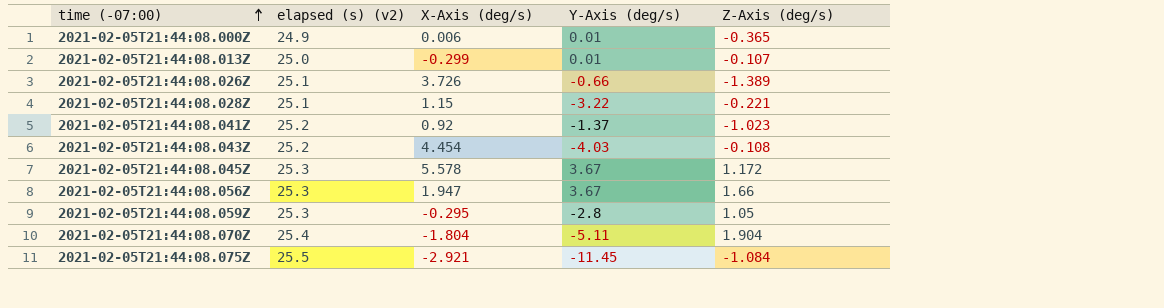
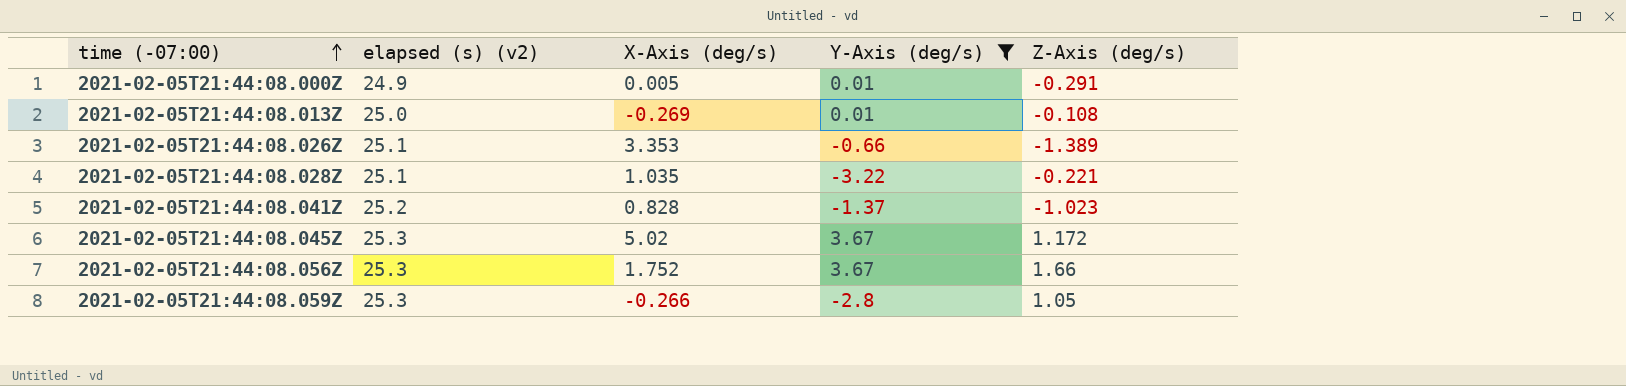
filter: none -> Y-Axis (deg/s) >= -3.22
2021-02-05T21:44:08.000Z | X-Axis (deg/s): 0.006 -> 0.005
2021-02-05T21:44:08.000Z | Z-Axis (deg/s): -0.365 -> -0.291
2021-02-05T21:44:08.013Z | X-Axis (deg/s): -0.299 -> -0.269
2021-02-05T21:44:08.013Z | Z-Axis (deg/s): -0.107 -> -0.108
2021-02-05T21:44:08.026Z | X-Axis (deg/s): 3.726 -> 3.353
2021-02-05T21:44:08.028Z | X-Axis (deg/s): 1.15 -> 1.035
2021-02-05T21:44:08.041Z | X-Axis (deg/s): 0.92 -> 0.828
2021-02-05T21:44:08.045Z | X-Axis (deg/s): 5.578 -> 5.02
2021-02-05T21:44:08.056Z | X-Axis (deg/s): 1.947 -> 1.752
2021-02-05T21:44:08.059Z | X-Axis (deg/s): -0.295 -> -0.266

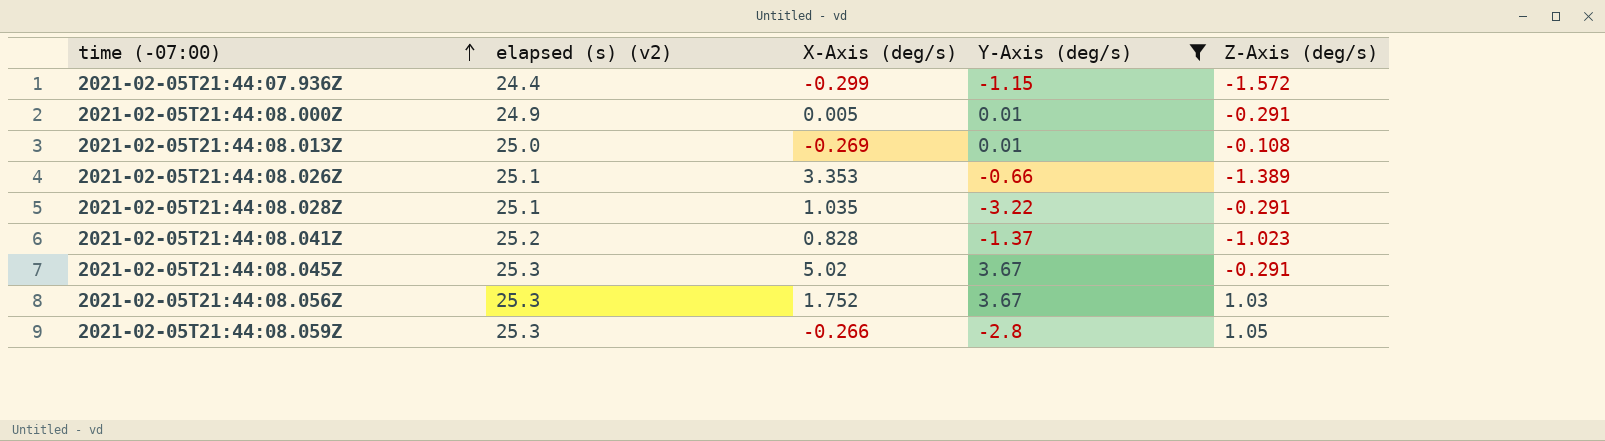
row 2021-02-05T21:44:07.936Z: none -> 24.4 | -0.299 | -1.15 | -1.572
2021-02-05T21:44:08.028Z | Z-Axis (deg/s): -0.221 -> -0.291
2021-02-05T21:44:08.045Z | Z-Axis (deg/s): 1.172 -> -0.291
2021-02-05T21:44:08.056Z | Z-Axis (deg/s): 1.66 -> 1.03

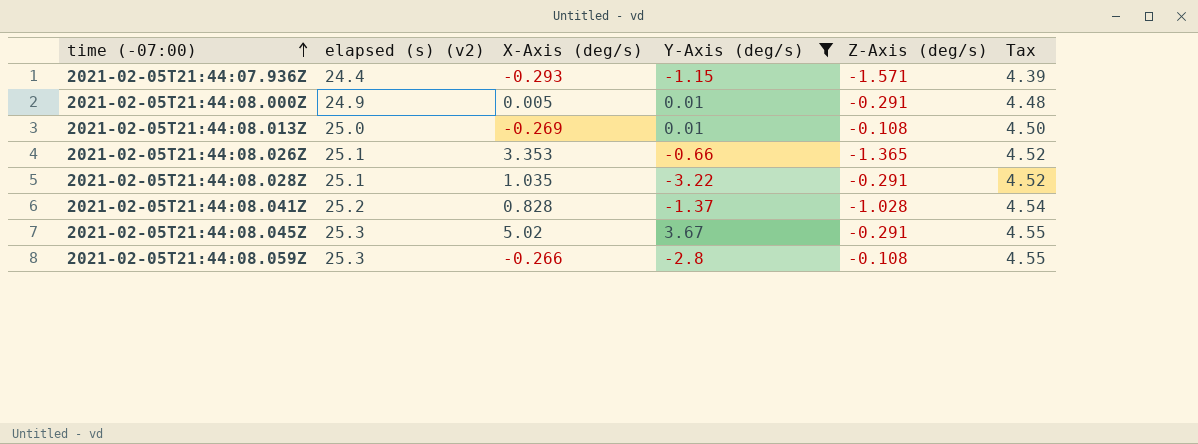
column Tax | formula: none -> [elapsed (s) (v2)] * 0.18
row 2021-02-05T21:44:08.056Z: 25.3 | 1.752 | 3.67 | 1.03 -> none
2021-02-05T21:44:07.936Z | X-Axis (deg/s): -0.299 -> -0.293
2021-02-05T21:44:07.936Z | Z-Axis (deg/s): -1.572 -> -1.571
2021-02-05T21:44:08.026Z | Z-Axis (deg/s): -1.389 -> -1.365
2021-02-05T21:44:08.041Z | Z-Axis (deg/s): -1.023 -> -1.028
2021-02-05T21:44:08.059Z | Z-Axis (deg/s): 1.05 -> -0.108

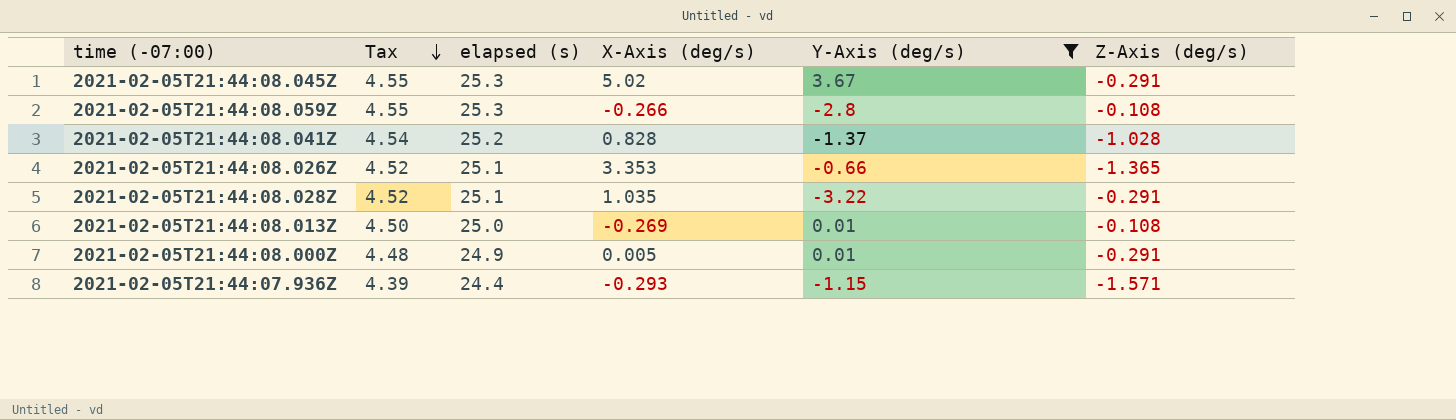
row order: time (-07:00) ascending -> Tax descending
column Tax | position: 6 -> 2
column name: elapsed (s) (v2) -> elapsed (s)

